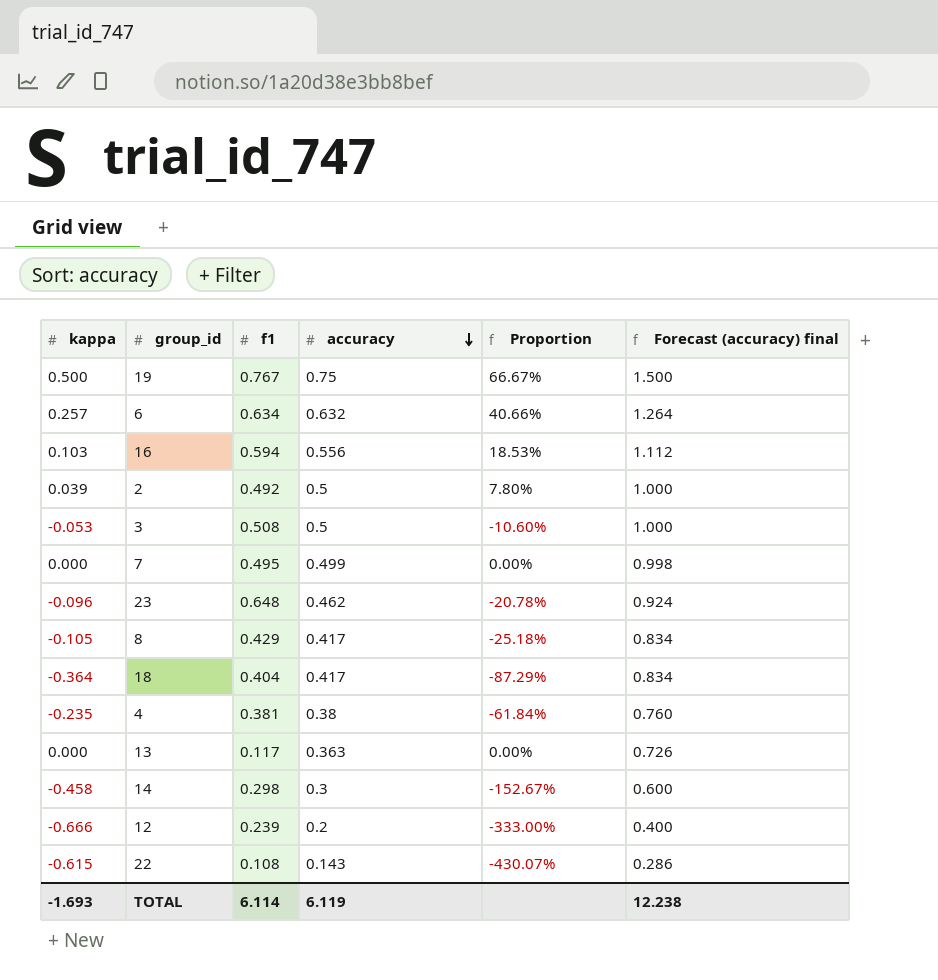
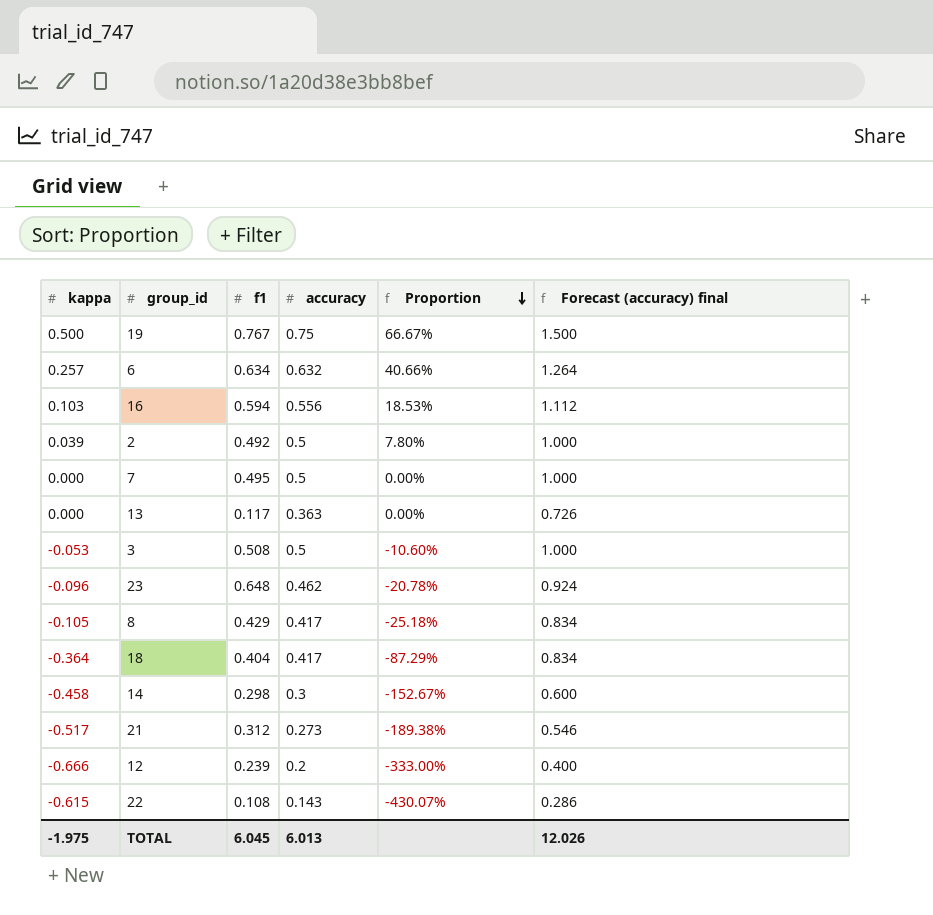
row order: accuracy descending -> Proportion descending
row 4: -0.235 | 0.381 | 0.38 | -61.84% | 0.760 -> none
7 | accuracy: 0.499 -> 0.5
7 | Forecast (accuracy) final: 0.998 -> 1.000
row 21: none -> -0.517 | 0.312 | 0.273 | -189.38% | 0.546
TOTAL | kappa: -1.693 -> -1.975
TOTAL | f1: 6.114 -> 6.045
TOTAL | accuracy: 6.119 -> 6.013
TOTAL | Forecast (accuracy) final: 12.238 -> 12.026

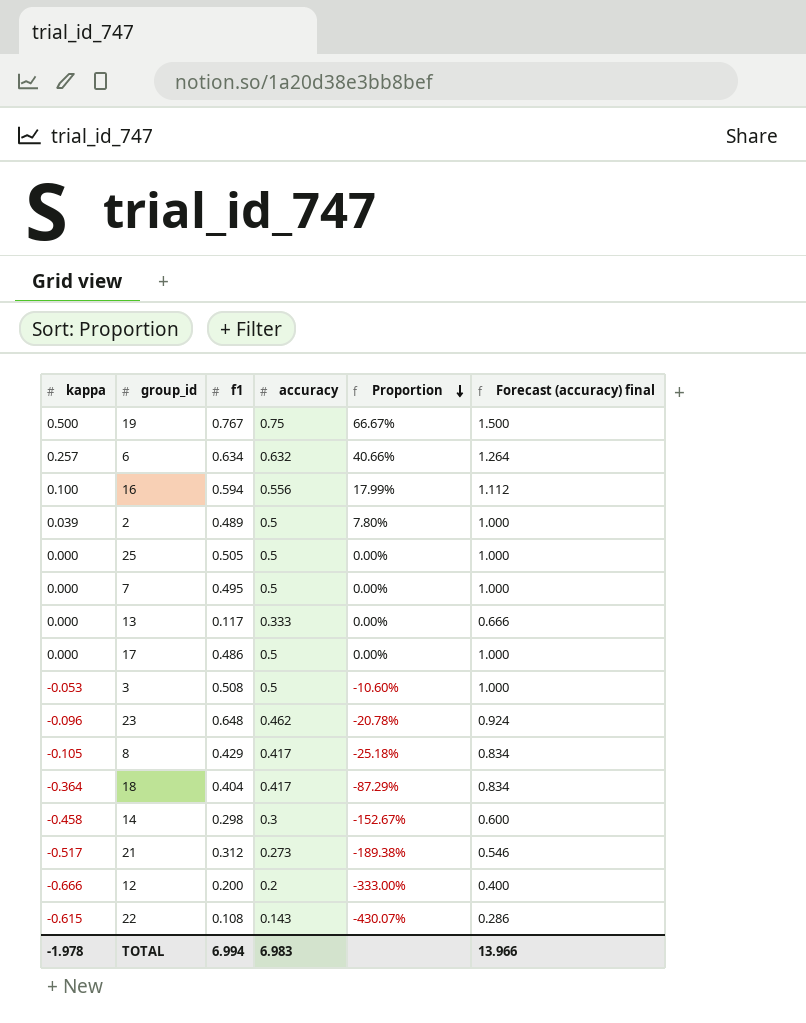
16 | kappa: 0.103 -> 0.100
16 | Proportion: 18.53% -> 17.99%
2 | f1: 0.492 -> 0.489
row 25: none -> 0.000 | 0.505 | 0.5 | 0.00% | 1.000
13 | accuracy: 0.363 -> 0.333
13 | Forecast (accuracy) final: 0.726 -> 0.666
row 17: none -> 0.000 | 0.486 | 0.5 | 0.00% | 1.000
12 | f1: 0.239 -> 0.200
TOTAL | kappa: -1.975 -> -1.978
TOTAL | f1: 6.045 -> 6.994
TOTAL | accuracy: 6.013 -> 6.983
TOTAL | Forecast (accuracy) final: 12.026 -> 13.966

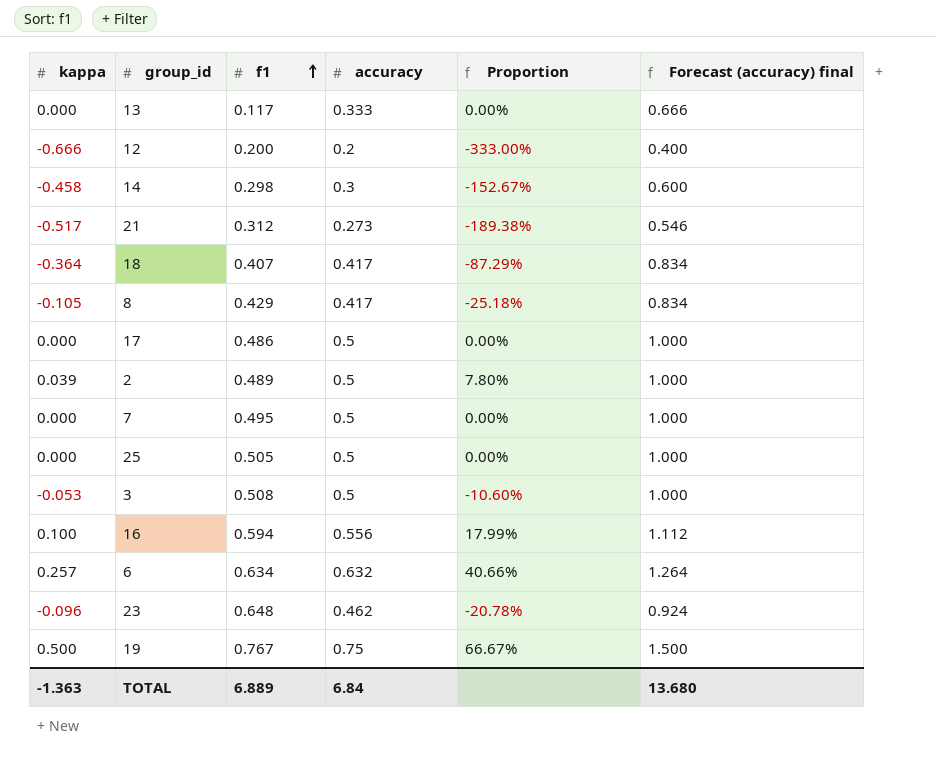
row order: Proportion descending -> f1 ascending
row 22: -0.615 | 0.108 | 0.143 | -430.07% | 0.286 -> none
18 | f1: 0.404 -> 0.407
TOTAL | kappa: -1.978 -> -1.363
TOTAL | f1: 6.994 -> 6.889
TOTAL | accuracy: 6.983 -> 6.84
TOTAL | Forecast (accuracy) final: 13.966 -> 13.680

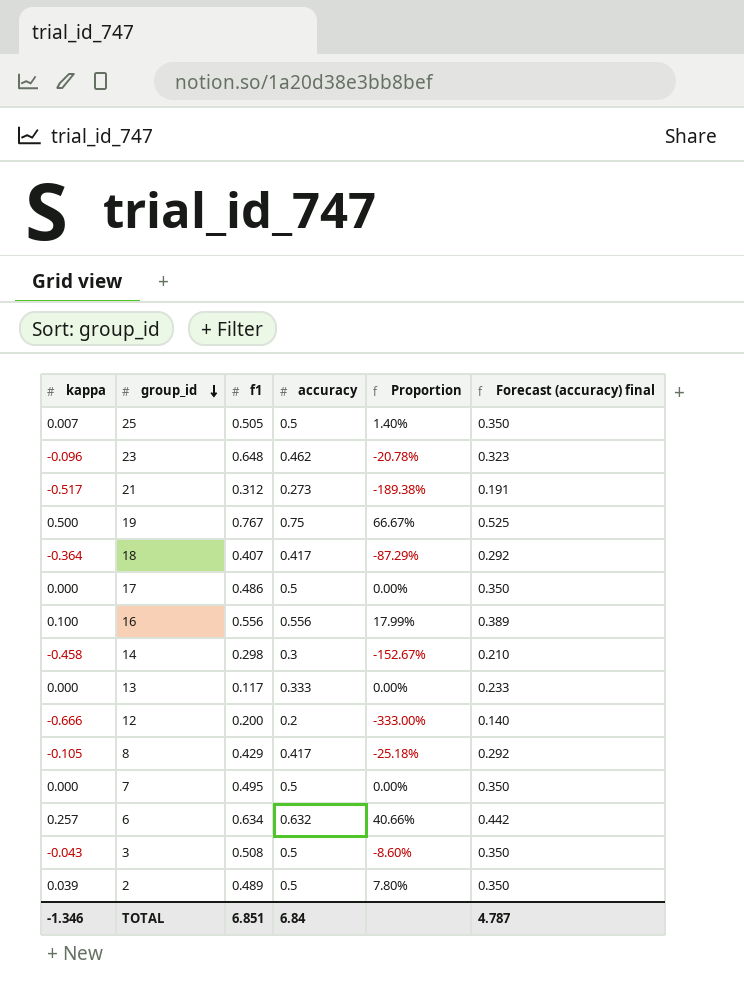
row order: f1 ascending -> group_id descending
column Forecast (accuracy) final | formula: [accuracy] * 2 -> [accuracy] * 0.7
25 | kappa: 0.000 -> 0.007
25 | Proportion: 0.00% -> 1.40%
16 | f1: 0.594 -> 0.556
3 | kappa: -0.053 -> -0.043
3 | Proportion: -10.60% -> -8.60%
TOTAL | kappa: -1.363 -> -1.346
TOTAL | f1: 6.889 -> 6.851
TOTAL | Forecast (accuracy) final: 13.680 -> 4.787

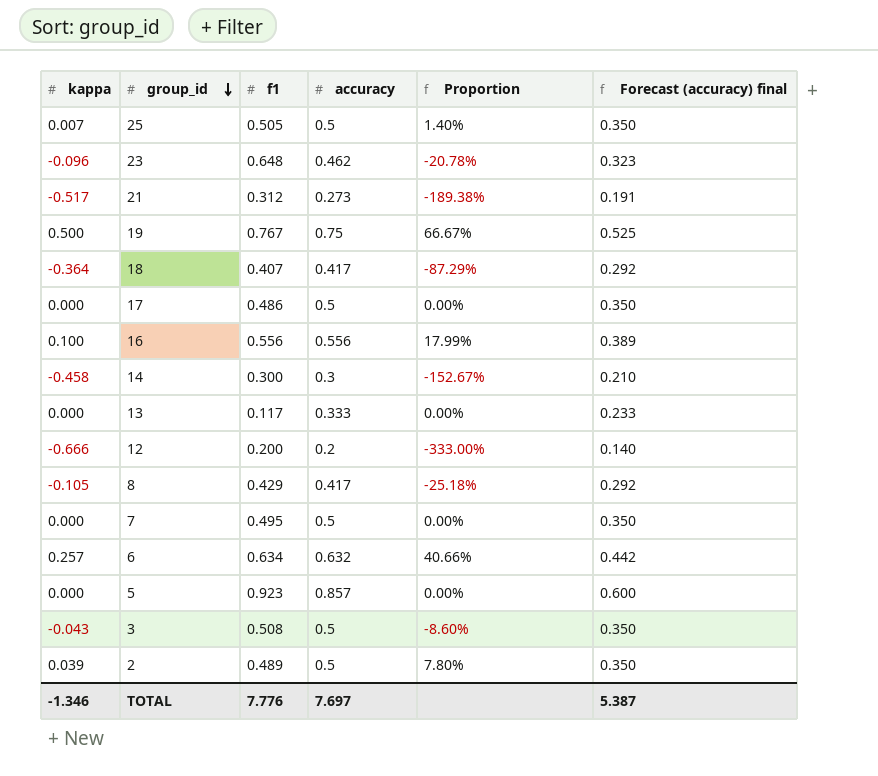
14 | f1: 0.298 -> 0.300
row 5: none -> 0.000 | 0.923 | 0.857 | 0.00% | 0.600
TOTAL | f1: 6.851 -> 7.776
TOTAL | accuracy: 6.84 -> 7.697
TOTAL | Forecast (accuracy) final: 4.787 -> 5.387

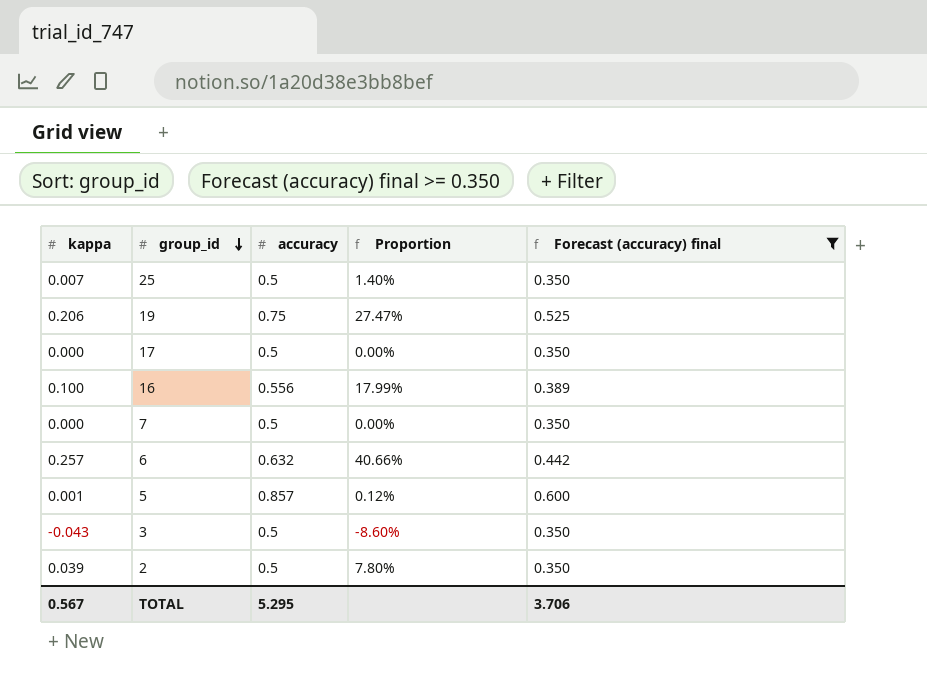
filter: none -> Forecast (accuracy) final >= 0.350
column f1 | position: 3 -> none
19 | kappa: 0.500 -> 0.206
19 | Proportion: 66.67% -> 27.47%
5 | kappa: 0.000 -> 0.001
5 | Proportion: 0.00% -> 0.12%
TOTAL | kappa: -1.346 -> 0.567
TOTAL | accuracy: 7.697 -> 5.295
TOTAL | Forecast (accuracy) final: 5.387 -> 3.706

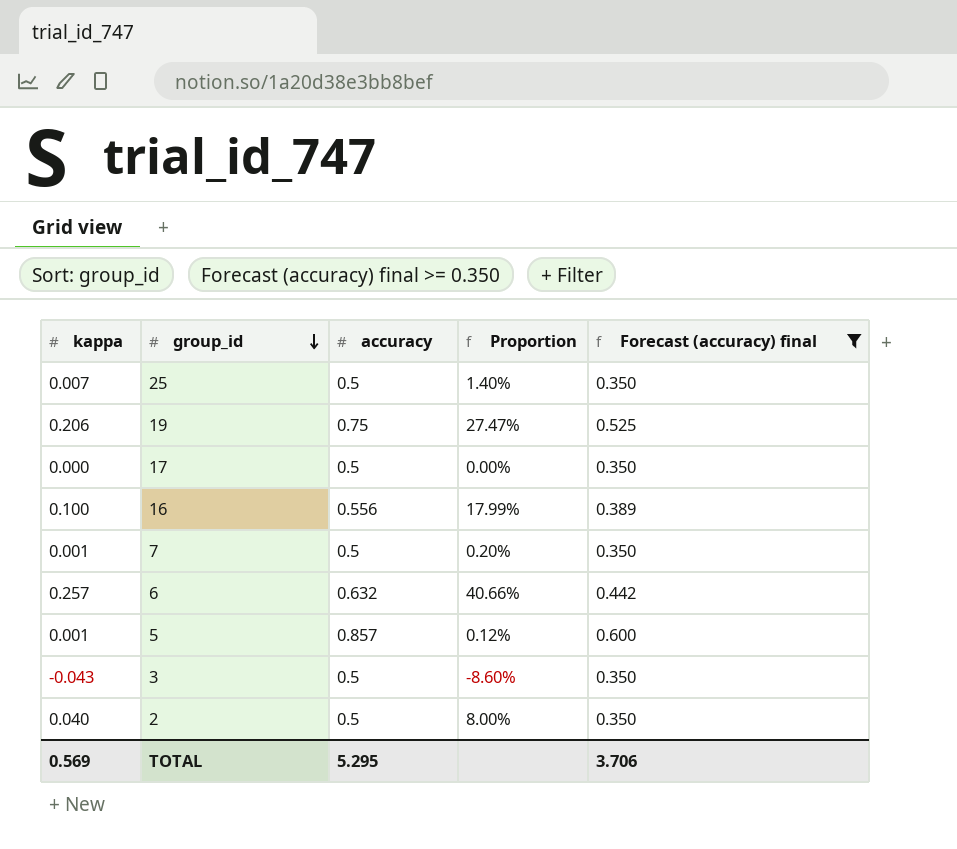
7 | kappa: 0.000 -> 0.001
7 | Proportion: 0.00% -> 0.20%
2 | kappa: 0.039 -> 0.040
2 | Proportion: 7.80% -> 8.00%
TOTAL | kappa: 0.567 -> 0.569

